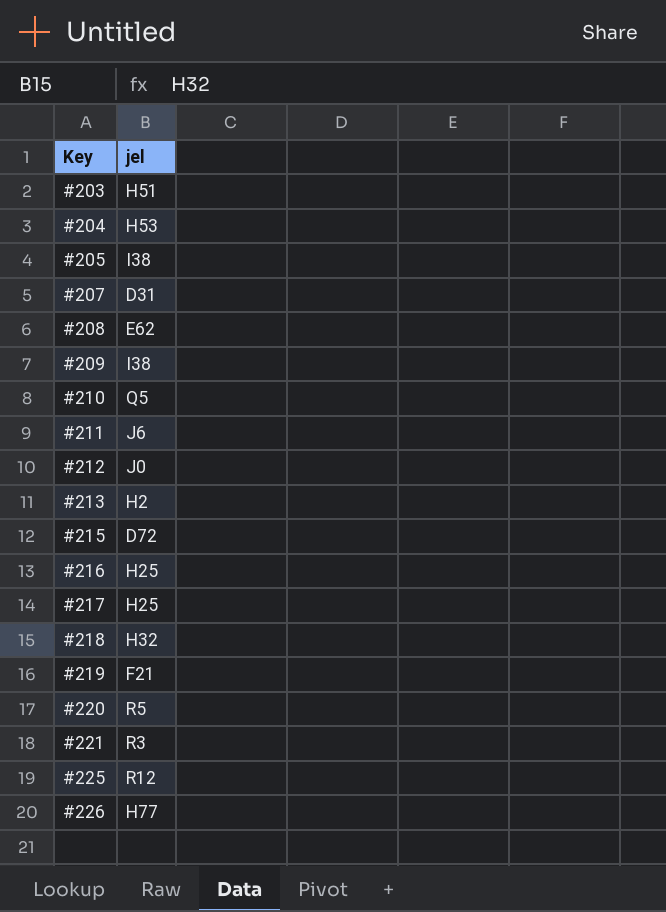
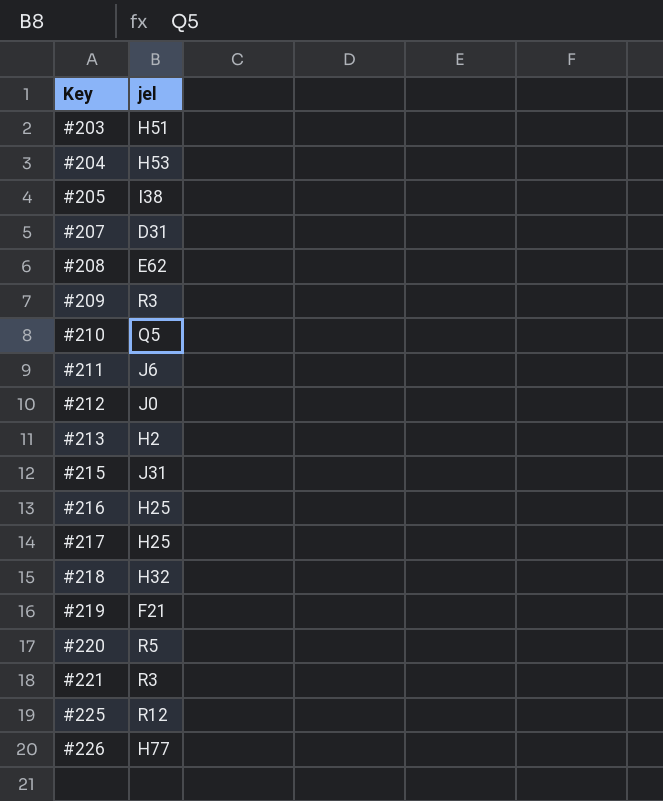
#209 | jel: I38 -> R3
#215 | jel: D72 -> J31

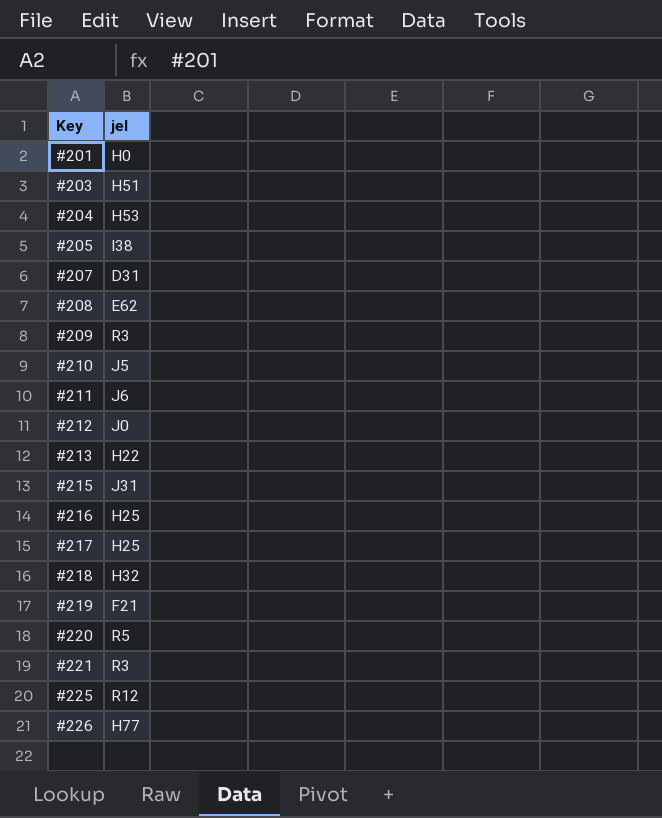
row #201: none -> H0
#210 | jel: Q5 -> J5
#213 | jel: H2 -> H22

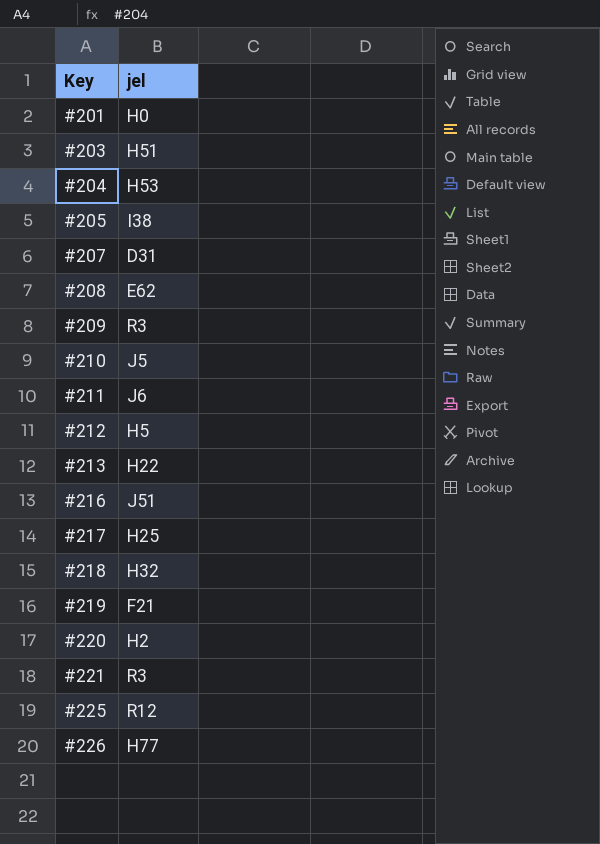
row #215: J31 -> none
#212 | jel: J0 -> H5
#216 | jel: H25 -> J51
#220 | jel: R5 -> H2

